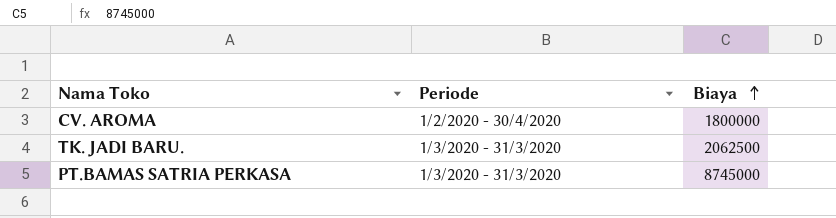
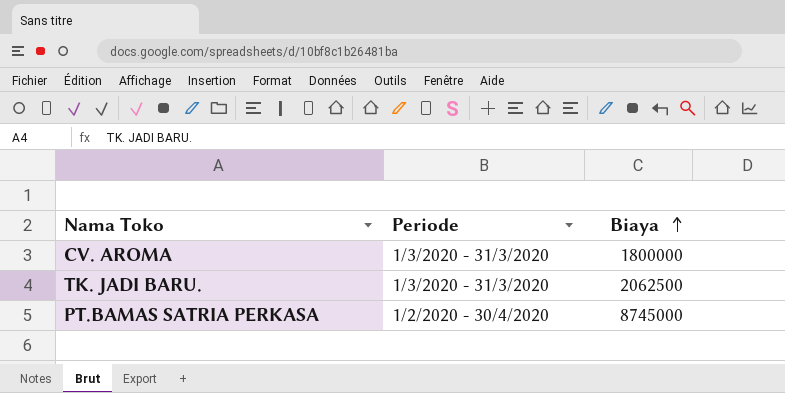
CV. AROMA | Periode: 1/2/2020 - 30/4/2020 -> 1/3/2020 - 31/3/2020
PT.BAMAS SATRIA PERKASA | Periode: 1/3/2020 - 31/3/2020 -> 1/2/2020 - 30/4/2020

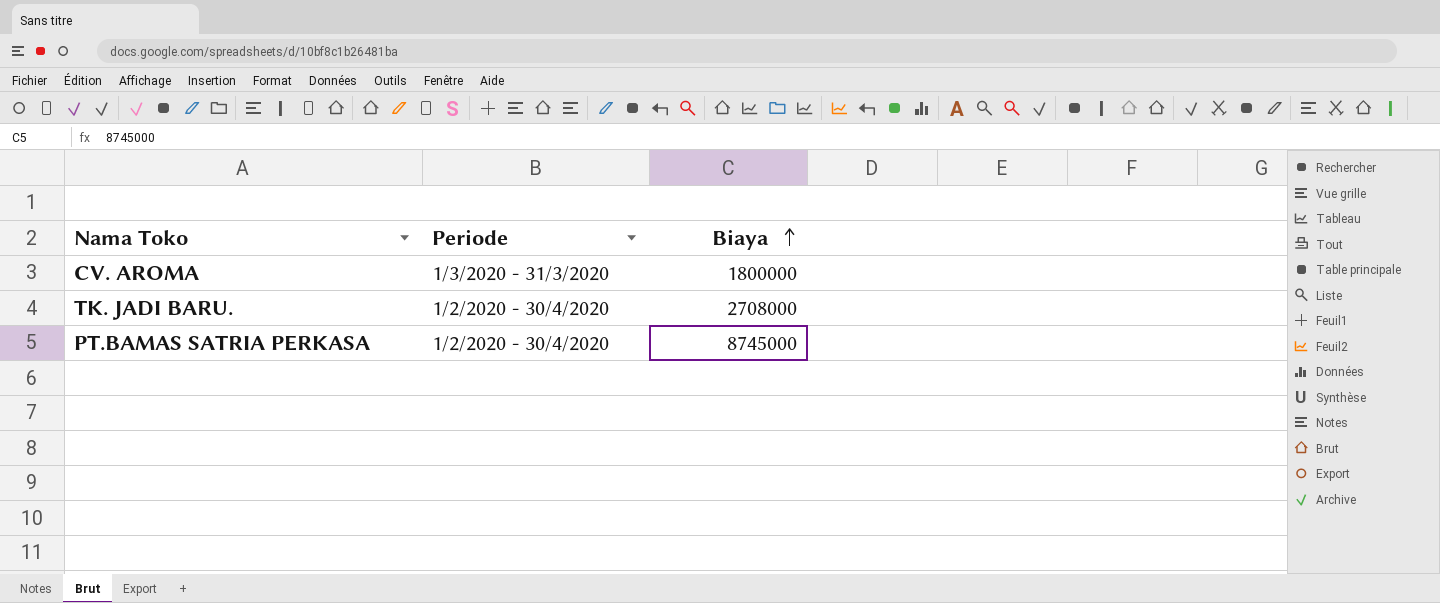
TK. JADI BARU. | Periode: 1/3/2020 - 31/3/2020 -> 1/2/2020 - 30/4/2020
TK. JADI BARU. | Biaya: 2062500 -> 2708000

